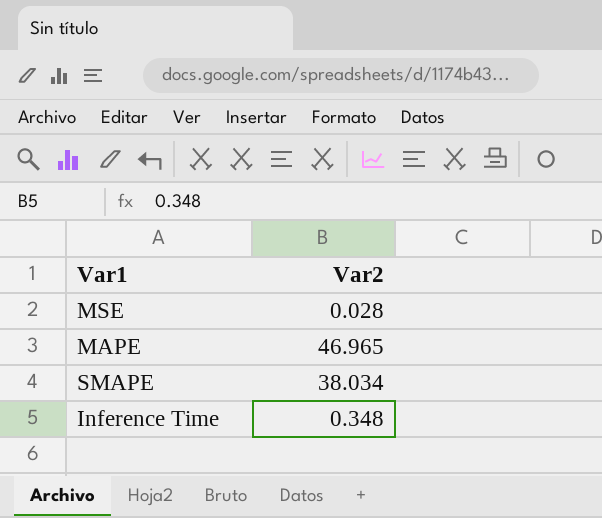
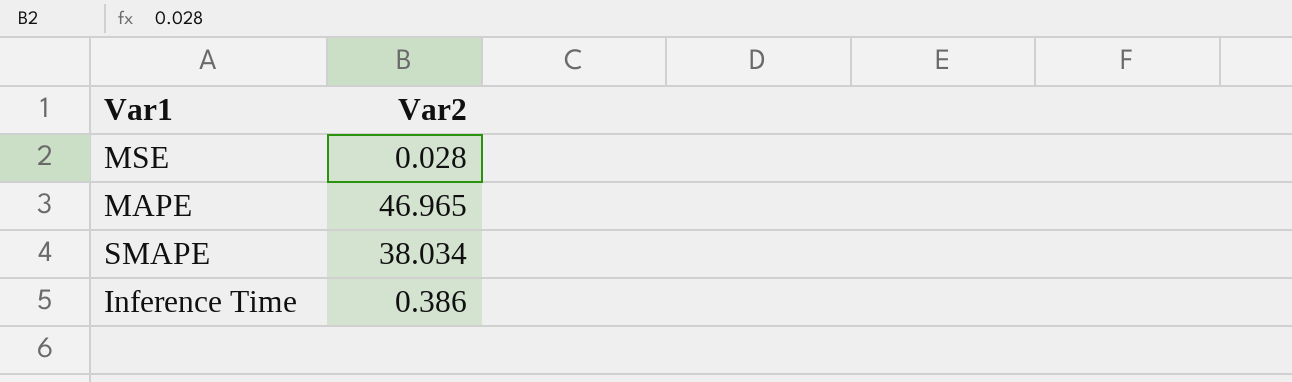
Inference Time | Var2: 0.348 -> 0.386

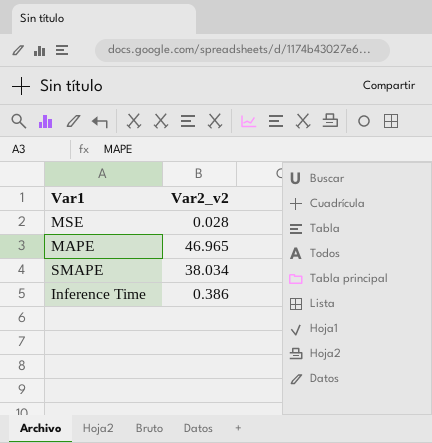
column name: Var2 -> Var2_v2

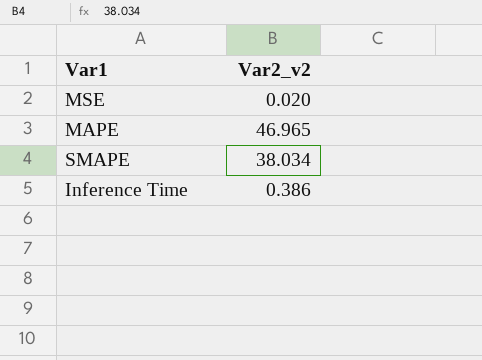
MSE | Var2_v2: 0.028 -> 0.020

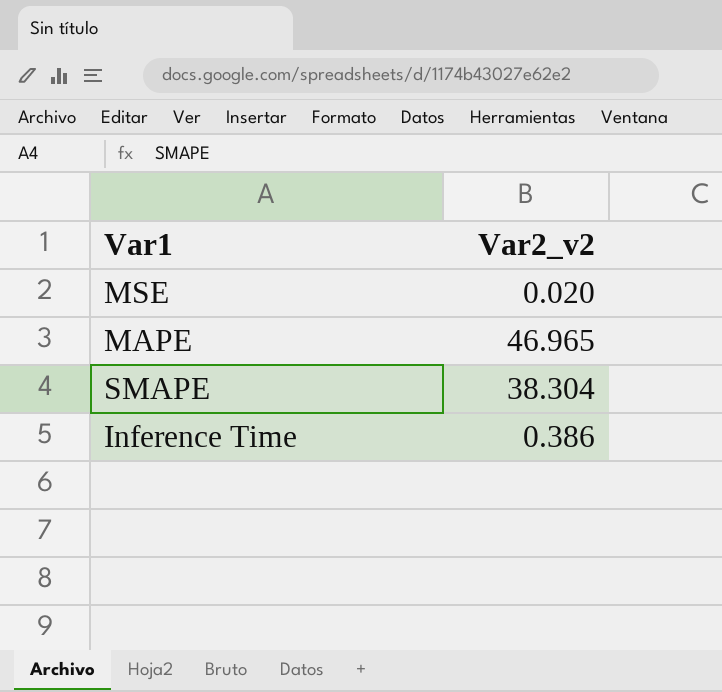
SMAPE | Var2_v2: 38.034 -> 38.304

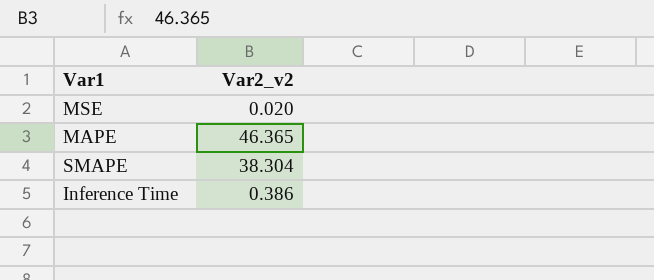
MAPE | Var2_v2: 46.965 -> 46.365

